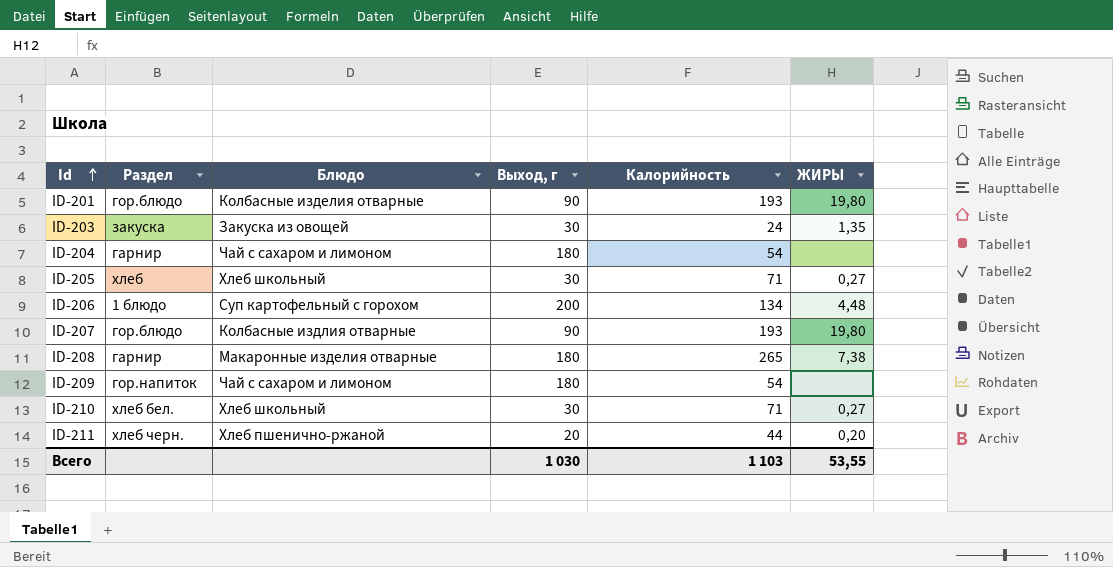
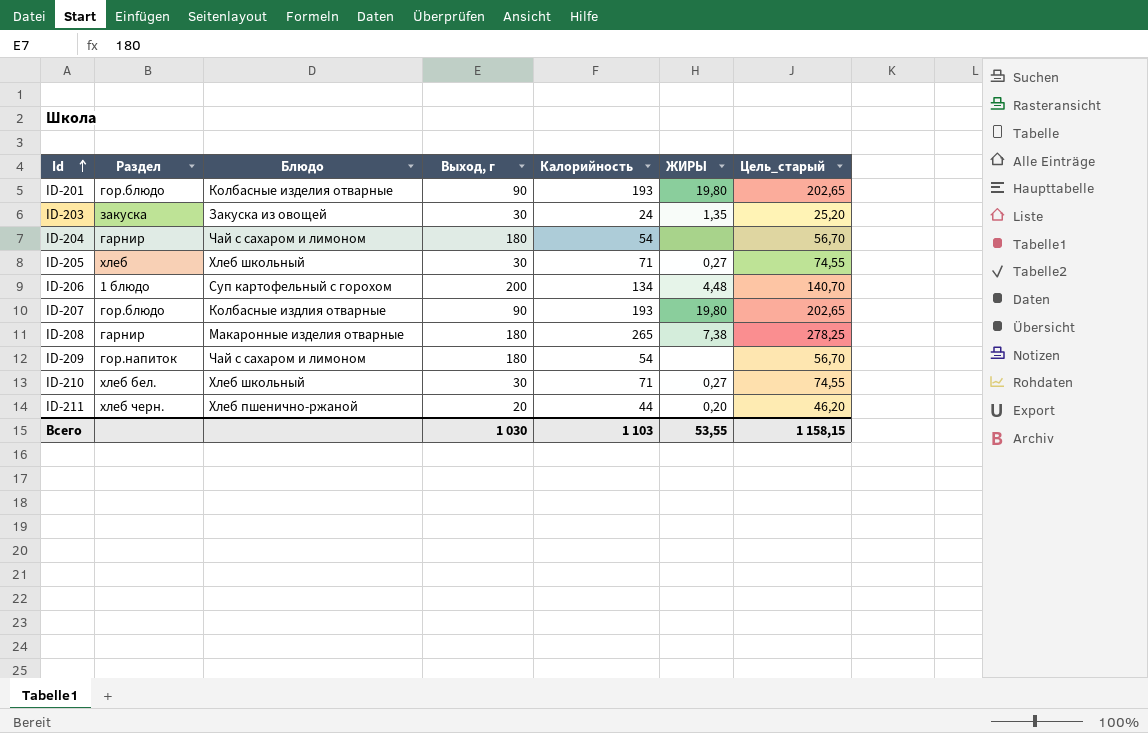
column Цель_старый | formula: none -> [Калорийность] * 1,05

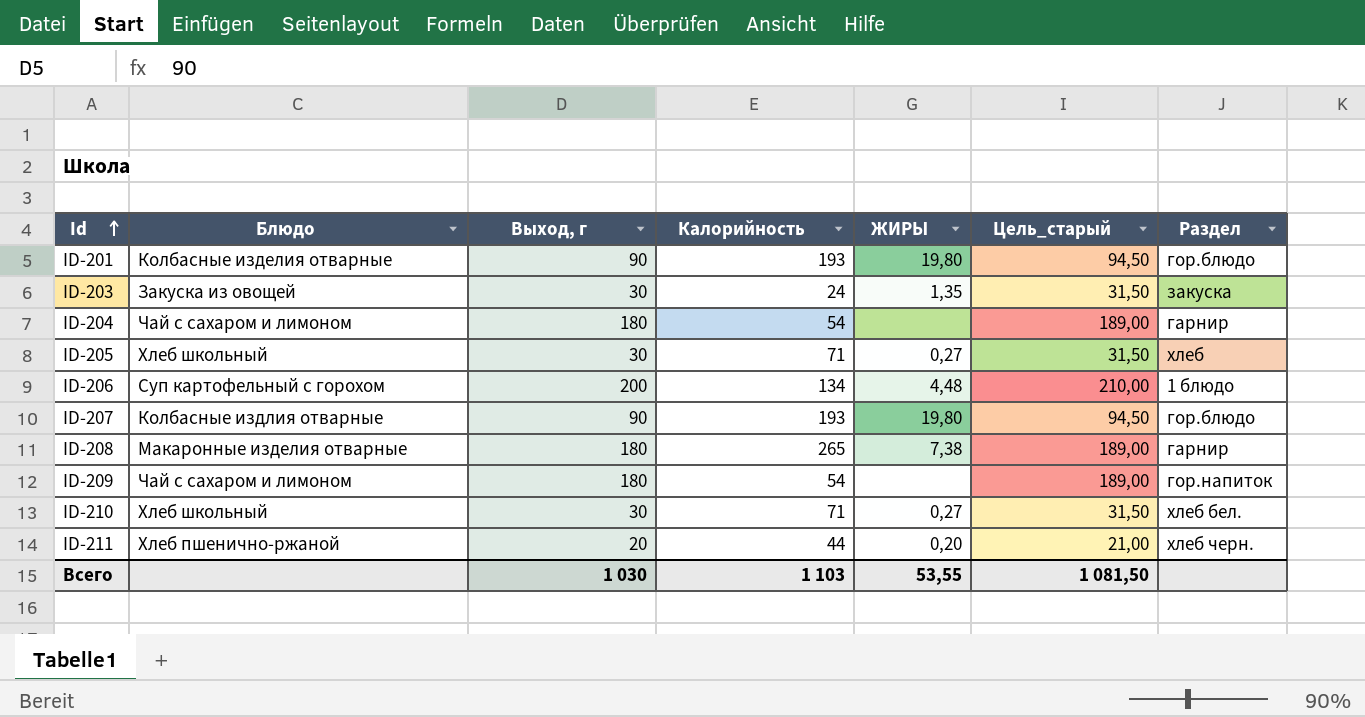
column Цель_старый | formula: [Калорийность] * 1,05 -> [Выход, г] * 1,05
column Раздел | position: 2 -> 7
Всего | Цель_старый: 1 158,15 -> 1 081,50

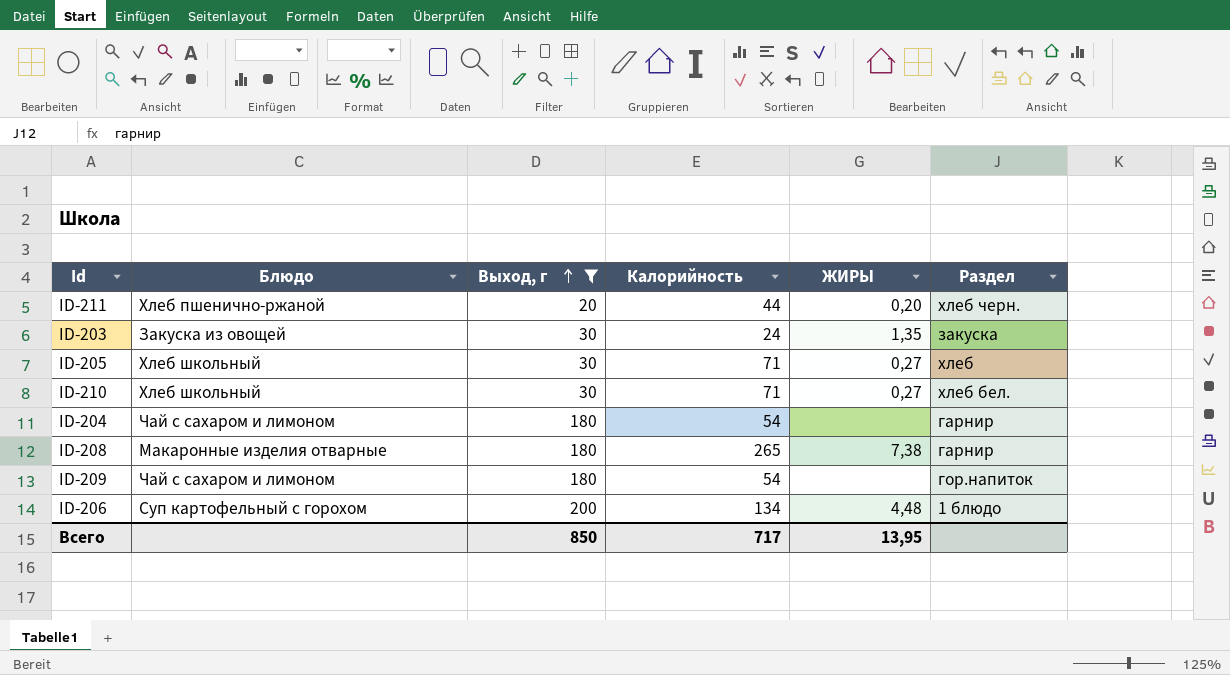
filter: none -> Выход, г != 90
row order: Id ascending -> Выход, г ascending
column Цель_старый | formula: [Выход, г] * 1,05 -> none
Всего | Выход, г: 1 030 -> 850
Всего | Калорийность: 1 103 -> 717
Всего | ЖИРЫ: 53,55 -> 13,95

